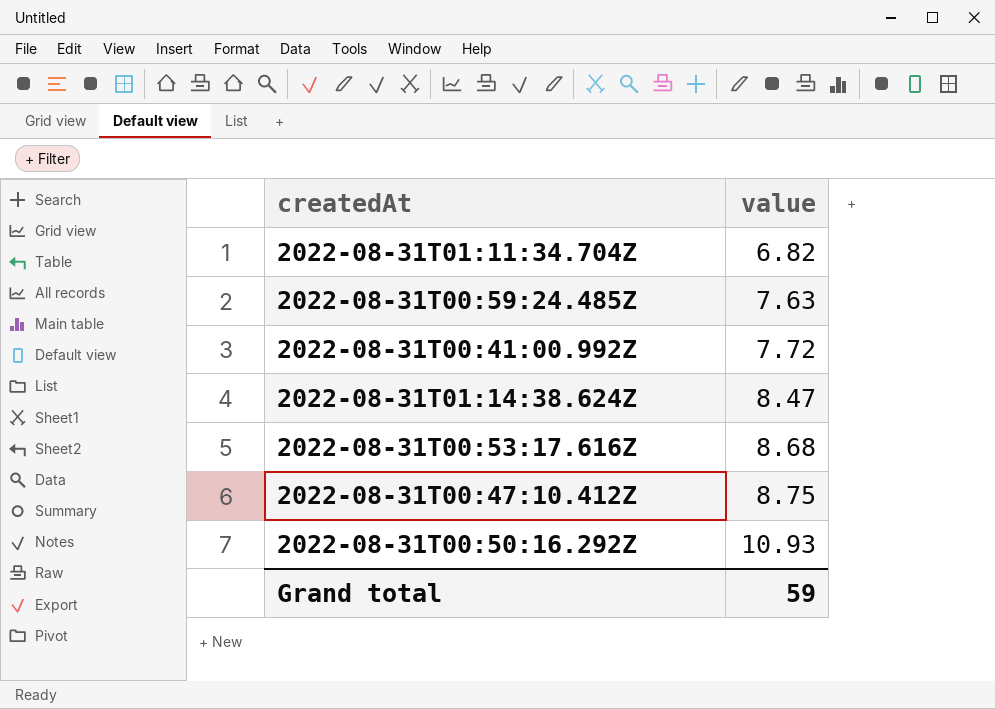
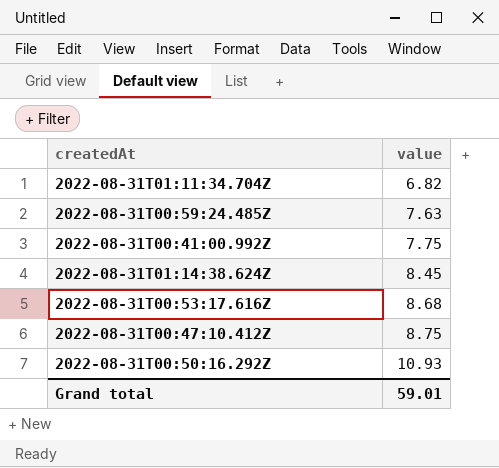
2022-08-31T00:41:00.992Z | value: 7.72 -> 7.75
2022-08-31T01:14:38.624Z | value: 8.47 -> 8.45
Grand total | value: 59 -> 59.01

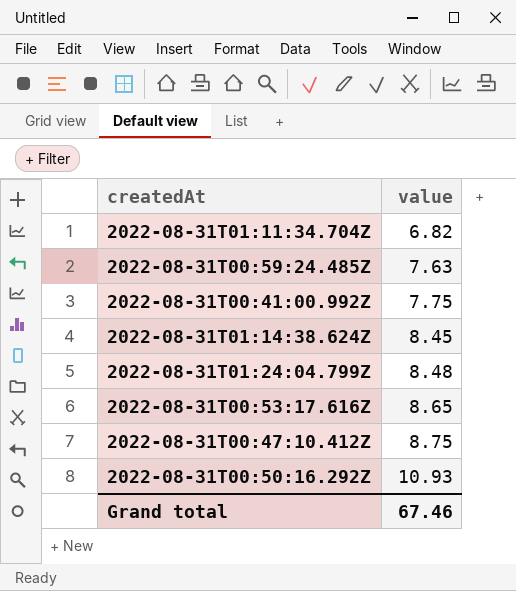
row 2022-08-31T01:24:04.799Z: none -> 8.48
2022-08-31T00:53:17.616Z | value: 8.68 -> 8.65
Grand total | value: 59.01 -> 67.46

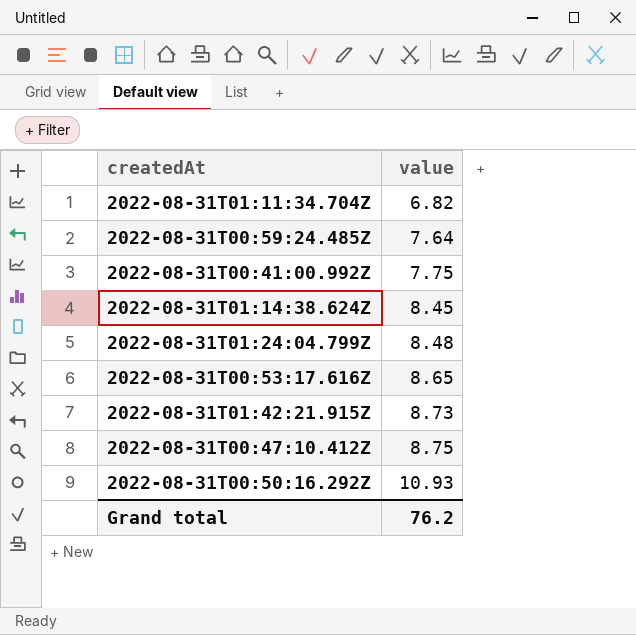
2022-08-31T00:59:24.485Z | value: 7.63 -> 7.64
row 2022-08-31T01:42:21.915Z: none -> 8.73
Grand total | value: 67.46 -> 76.2

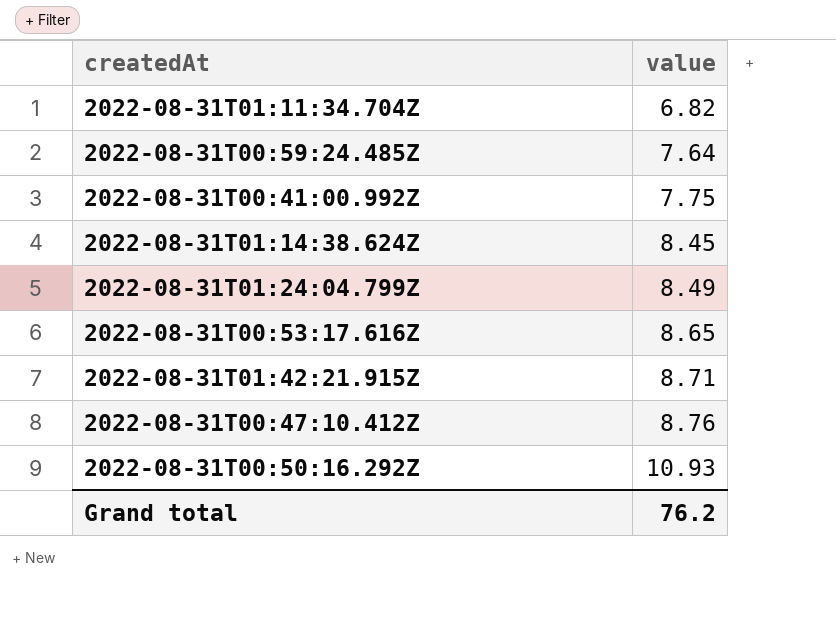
2022-08-31T01:24:04.799Z | value: 8.48 -> 8.49
2022-08-31T01:42:21.915Z | value: 8.73 -> 8.71
2022-08-31T00:47:10.412Z | value: 8.75 -> 8.76

